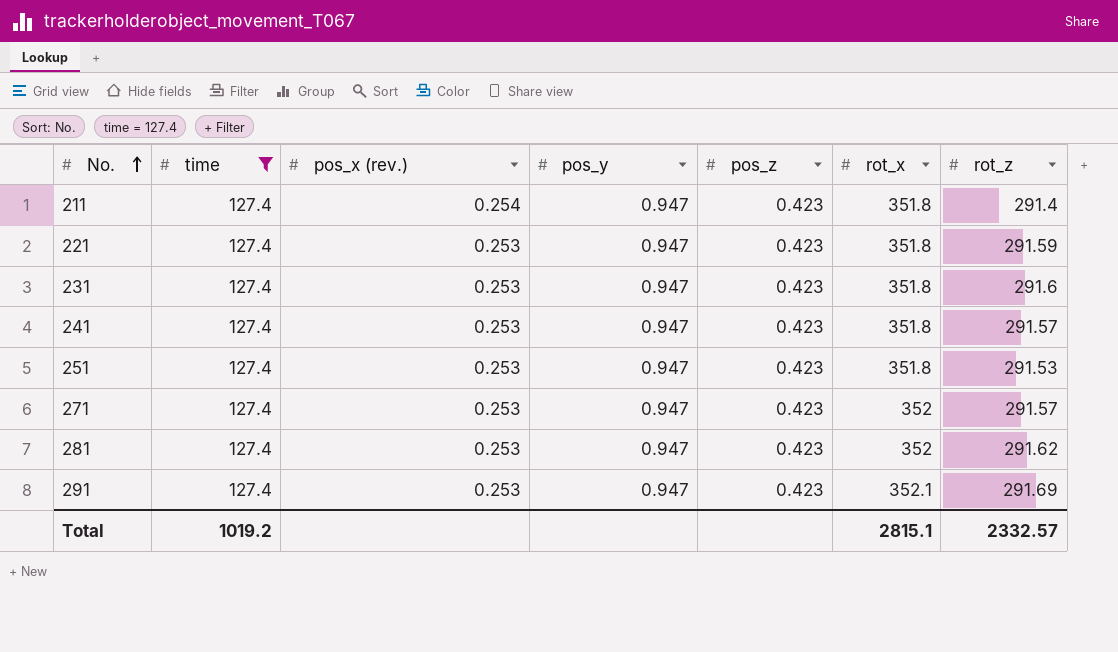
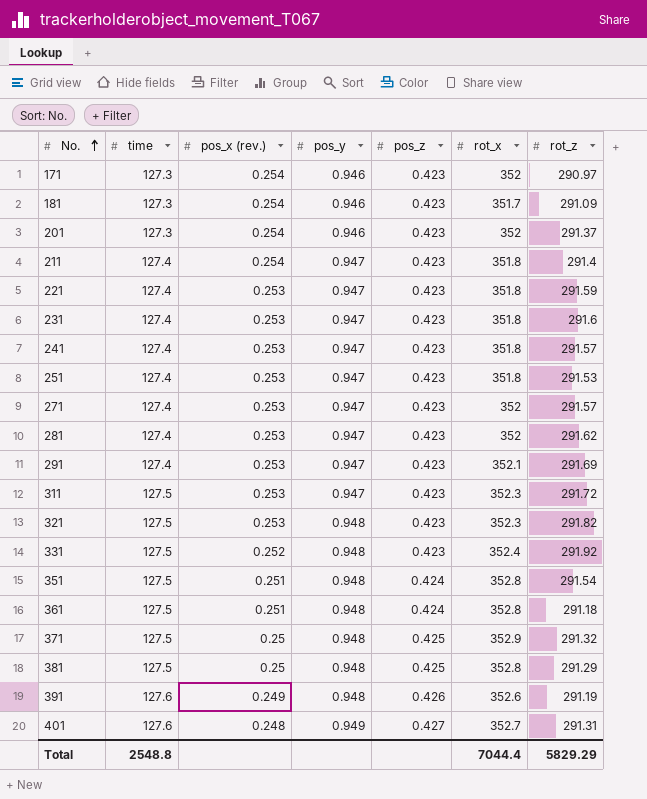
filter: time = 127.4 -> none
Total | time: 1019.2 -> 2548.8
Total | rot_x: 2815.1 -> 7044.4
Total | rot_z: 2332.57 -> 5829.29

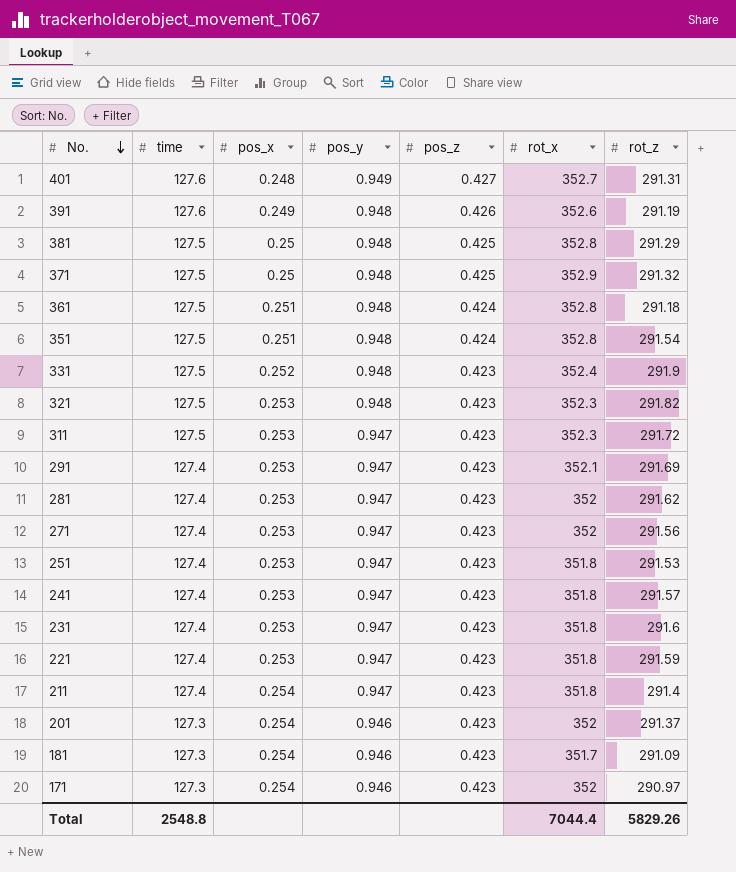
row order: No. ascending -> No. descending
column name: pos_x (rev.) -> pos_x
331 | rot_z: 291.92 -> 291.9
271 | rot_z: 291.57 -> 291.56
Total | rot_z: 5829.29 -> 5829.26

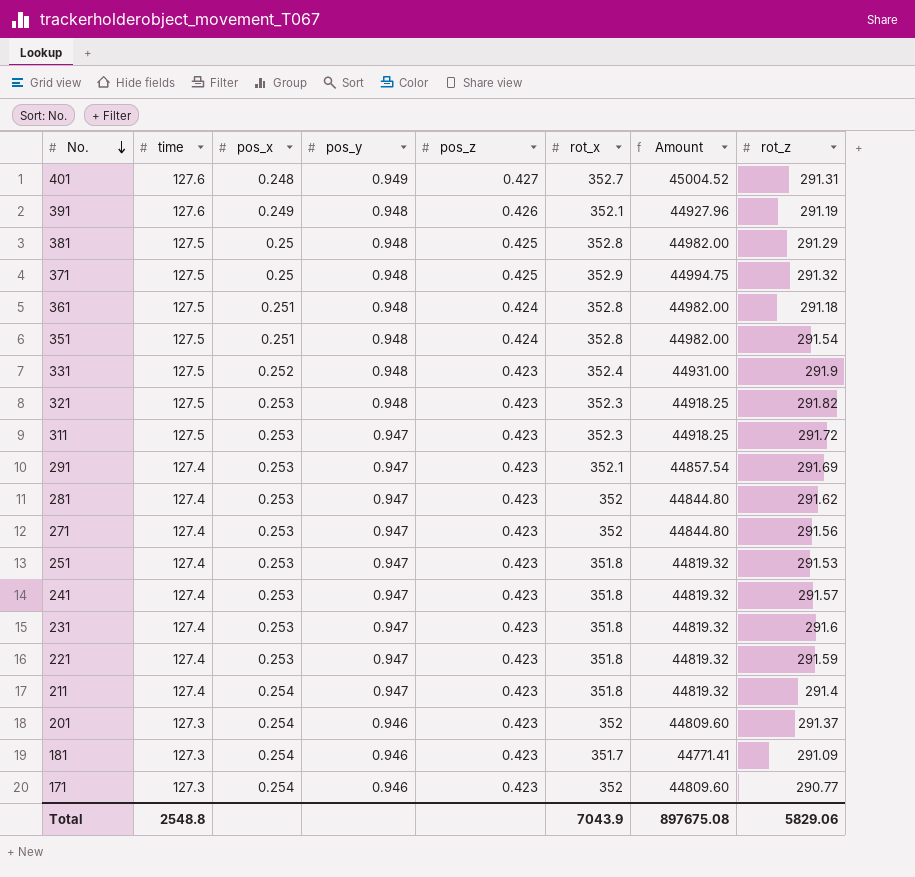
column Amount | formula: none -> [time] * [rot_x]
391 | rot_x: 352.6 -> 352.1
171 | rot_z: 290.97 -> 290.77
Total | rot_x: 7044.4 -> 7043.9
Total | rot_z: 5829.26 -> 5829.06

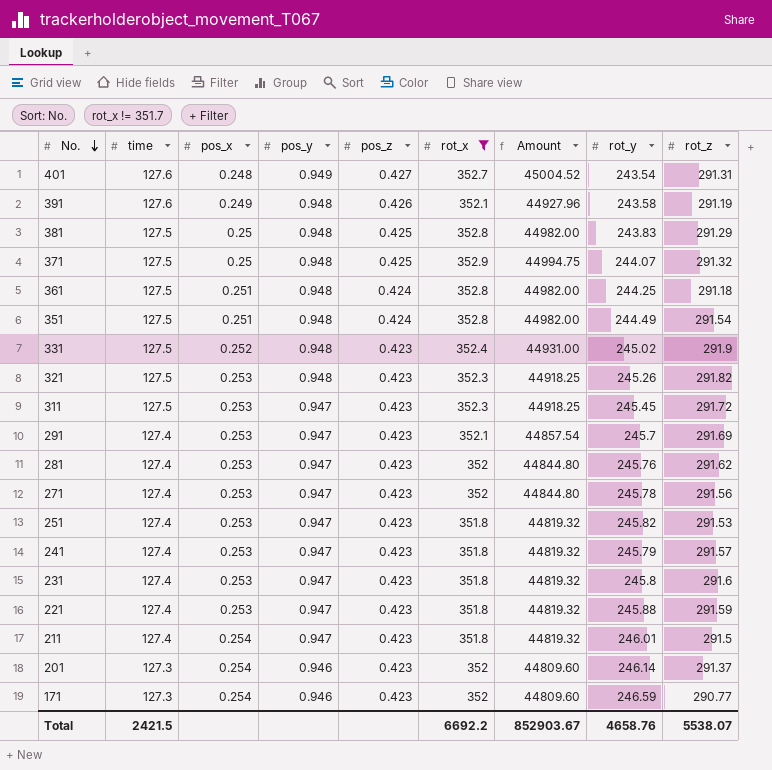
filter: none -> rot_x != 351.7
column rot_y | position: none -> 8
211 | rot_z: 291.4 -> 291.5
Total | time: 2548.8 -> 2421.5
Total | rot_x: 7043.9 -> 6692.2
Total | Amount: 897675.08 -> 852903.67
Total | rot_z: 5829.06 -> 5538.07

